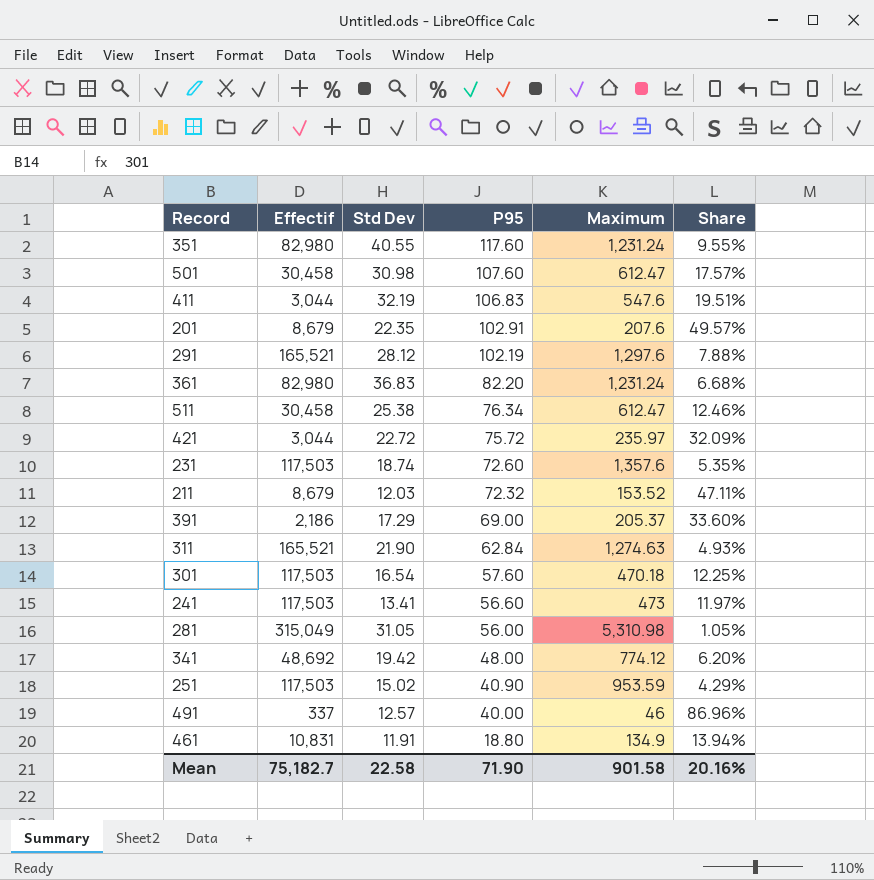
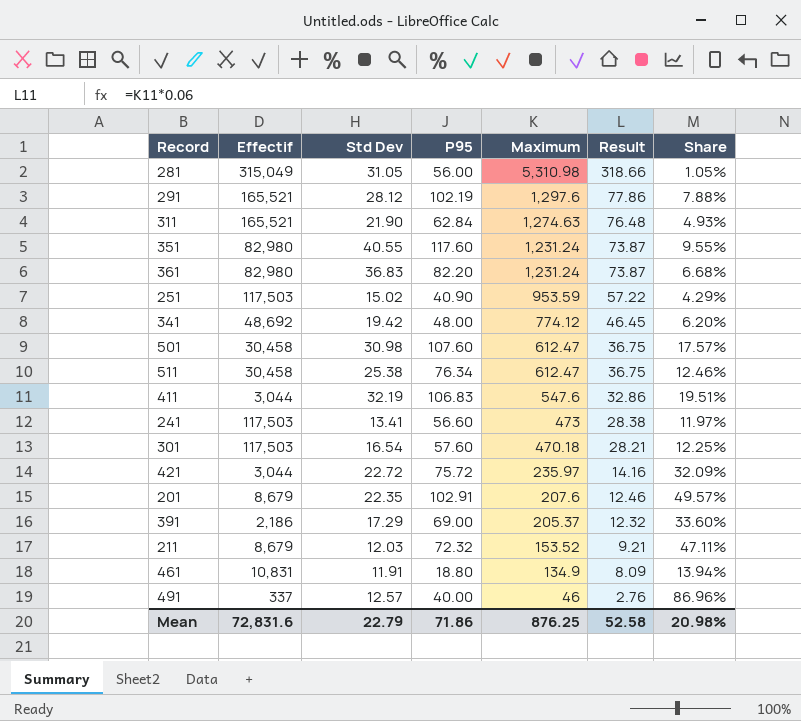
row order: P95 descending -> Maximum descending
column Result | formula: none -> [Maximum] * 0.06
row 231: 117,503 | 18.74 | 72.60 | 1,357.6 | 5.35% -> none
Mean | Effectif: 75,182.7 -> 72,831.6
Mean | Std Dev: 22.58 -> 22.79
Mean | P95: 71.90 -> 71.86
Mean | Maximum: 901.58 -> 876.25
Mean | Share: 20.16% -> 20.98%

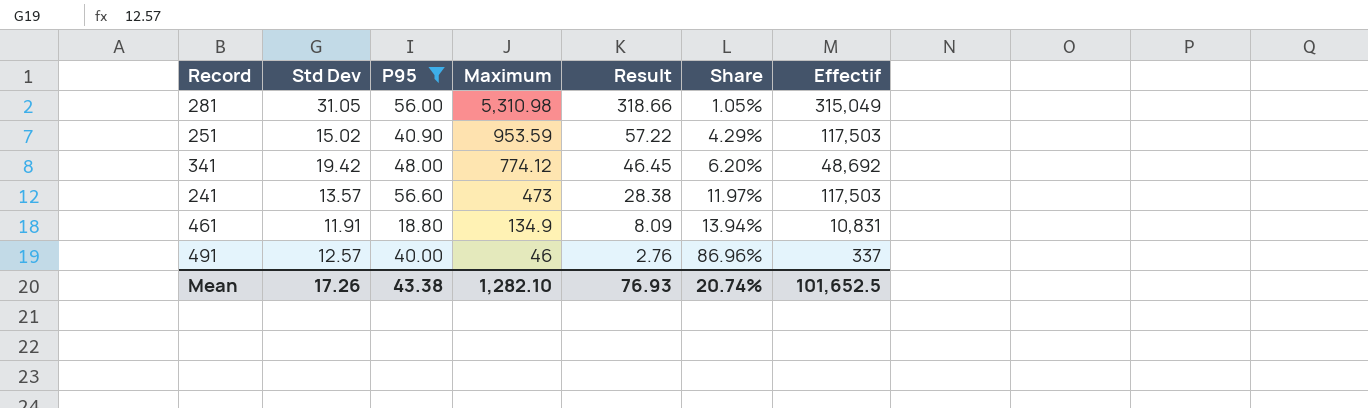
filter: none -> P95 <= 56.60
column Effectif | position: 2 -> 7
241 | Std Dev: 13.41 -> 13.57
Mean | Std Dev: 22.79 -> 17.26
Mean | P95: 71.86 -> 43.38
Mean | Maximum: 876.25 -> 1,282.10
Mean | Result: 52.58 -> 76.93
Mean | Share: 20.98% -> 20.74%
Mean | Effectif: 72,831.6 -> 101,652.5

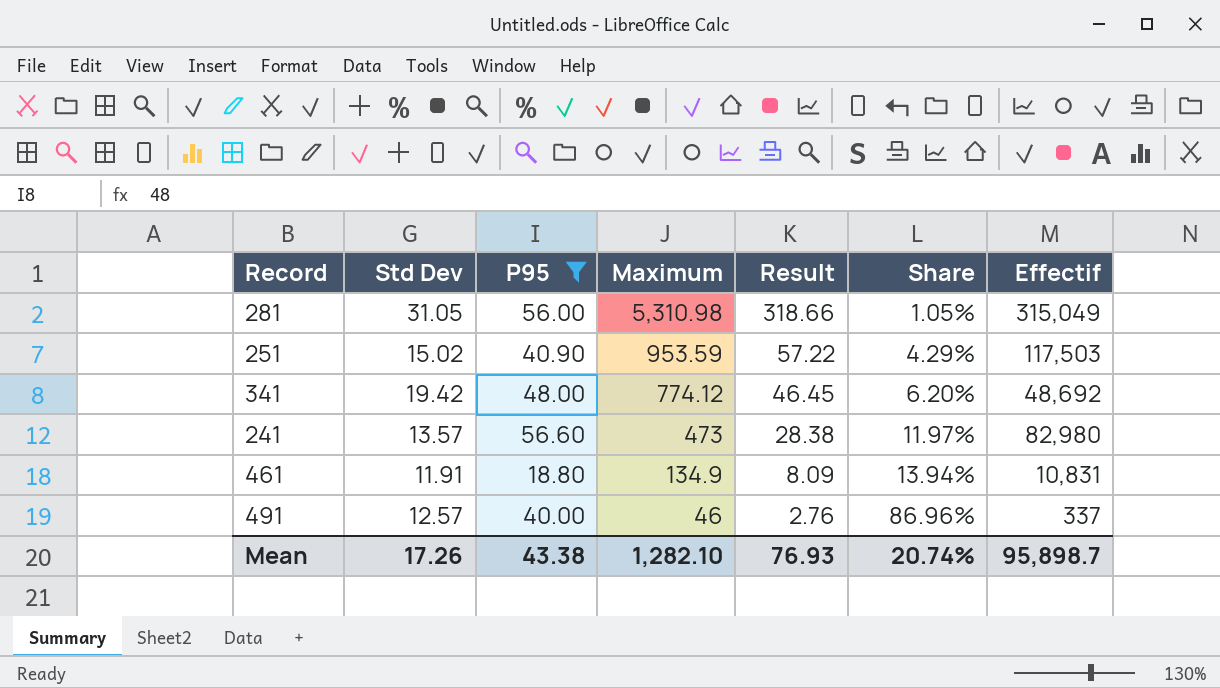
241 | Effectif: 117,503 -> 82,980
Mean | Effectif: 101,652.5 -> 95,898.7

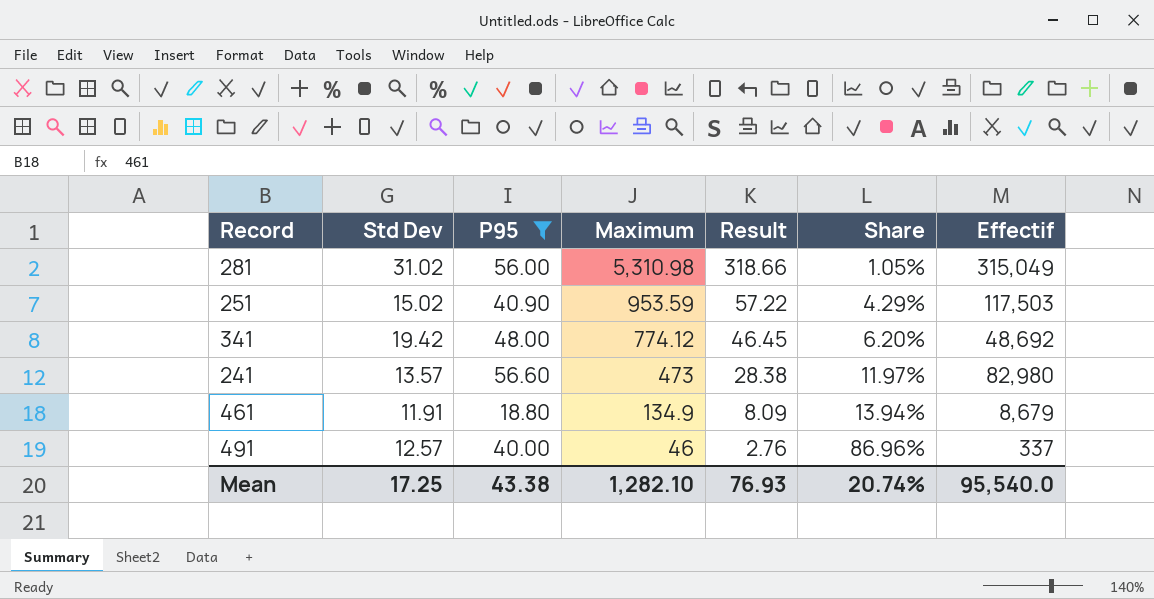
281 | Std Dev: 31.05 -> 31.02
461 | Effectif: 10,831 -> 8,679
Mean | Std Dev: 17.26 -> 17.25
Mean | Effectif: 95,898.7 -> 95,540.0

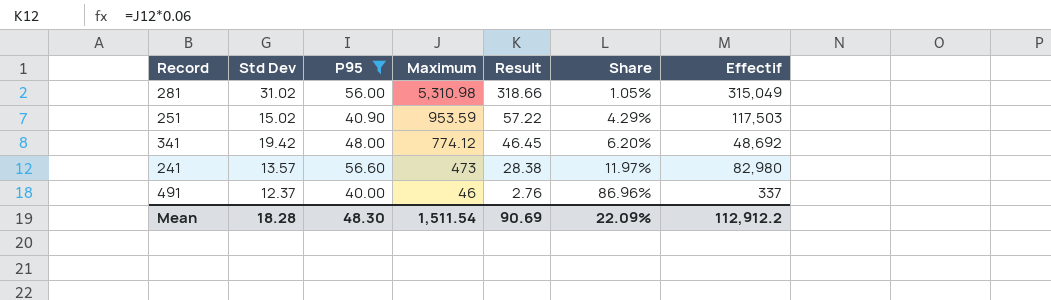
row 461: 11.91 | 18.80 | 134.9 | 8.09 | 13.94% | 8,679 -> none
491 | Std Dev: 12.57 -> 12.37
Mean | Std Dev: 17.25 -> 18.28
Mean | P95: 43.38 -> 48.30
Mean | Maximum: 1,282.10 -> 1,511.54
Mean | Result: 76.93 -> 90.69
Mean | Share: 20.74% -> 22.09%
Mean | Effectif: 95,540.0 -> 112,912.2

